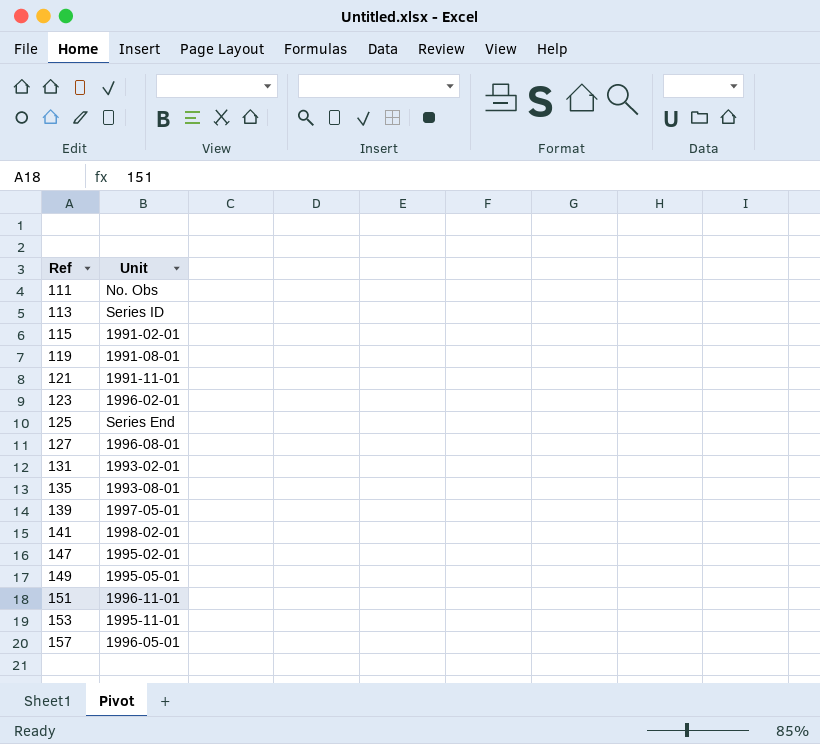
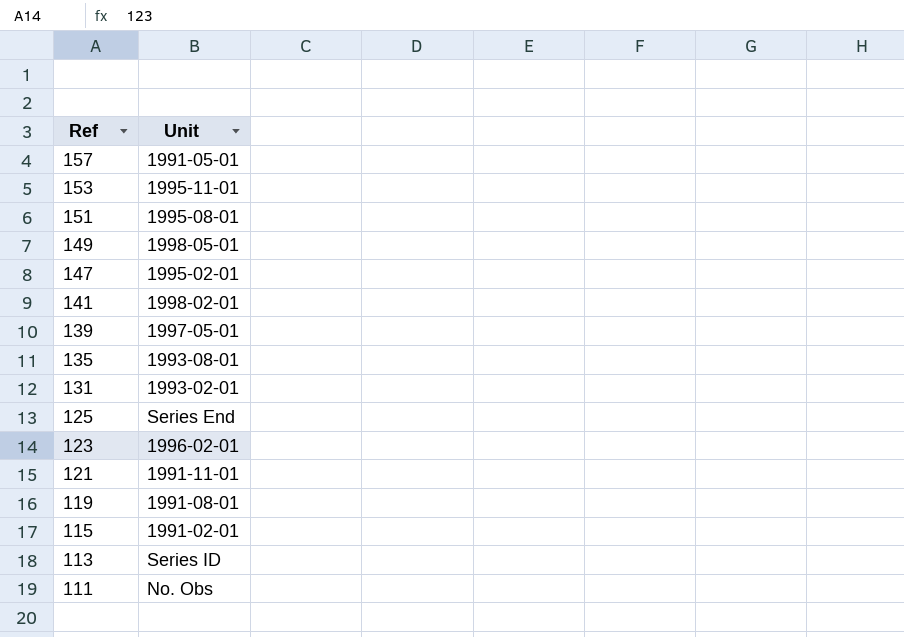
row order: Ref ascending -> Ref descending
row 127: 1996-08-01 -> none
157 | Unit: 1996-05-01 -> 1991-05-01
151 | Unit: 1996-11-01 -> 1995-08-01
149 | Unit: 1995-05-01 -> 1998-05-01

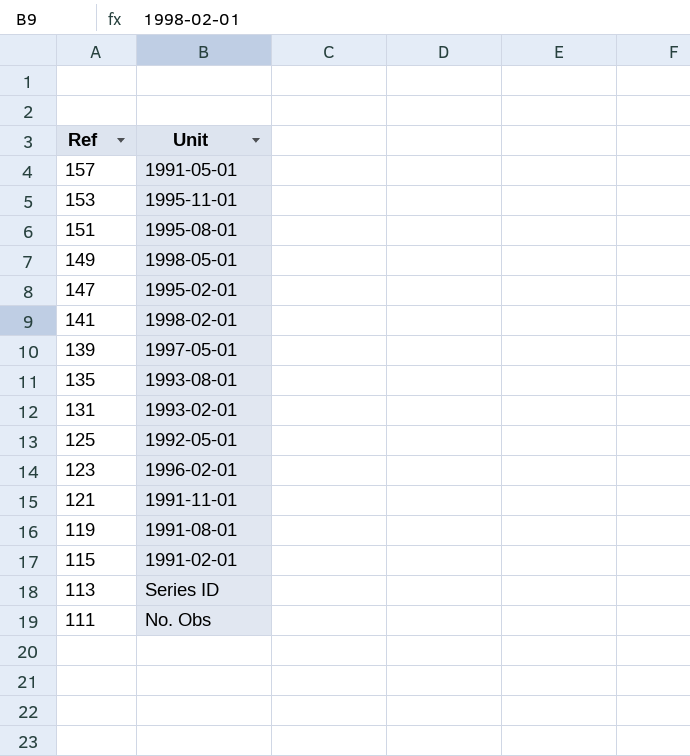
125 | Unit: Series End -> 1992-05-01

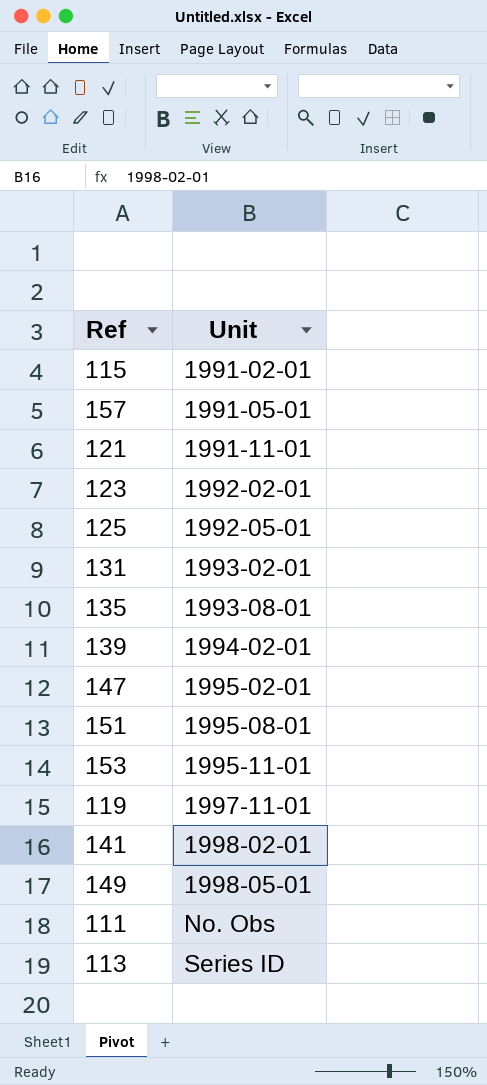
row order: Ref descending -> Unit ascending
123 | Unit: 1996-02-01 -> 1992-02-01
139 | Unit: 1997-05-01 -> 1994-02-01
119 | Unit: 1991-08-01 -> 1997-11-01

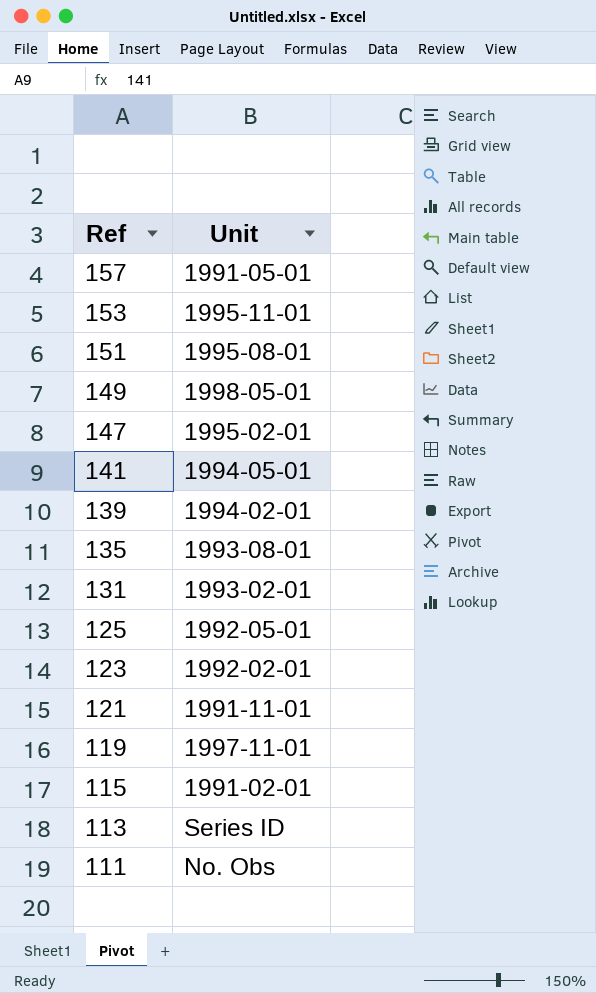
row order: Unit ascending -> Ref descending
141 | Unit: 1998-02-01 -> 1994-05-01

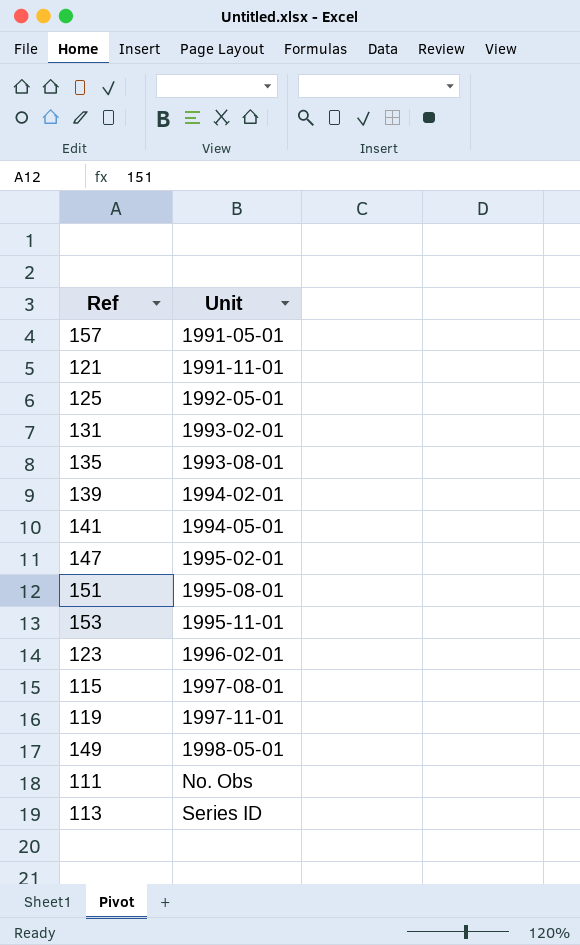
row order: Ref descending -> Unit ascending
123 | Unit: 1992-02-01 -> 1996-02-01
115 | Unit: 1991-02-01 -> 1997-08-01

